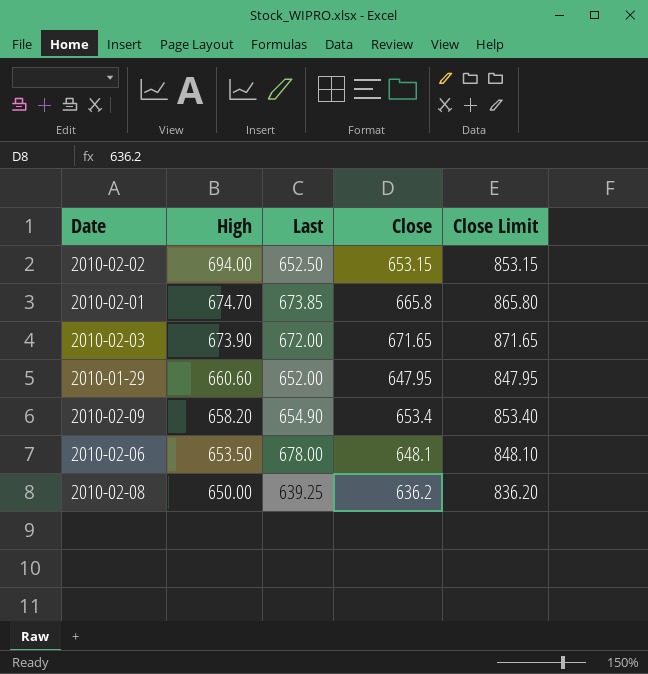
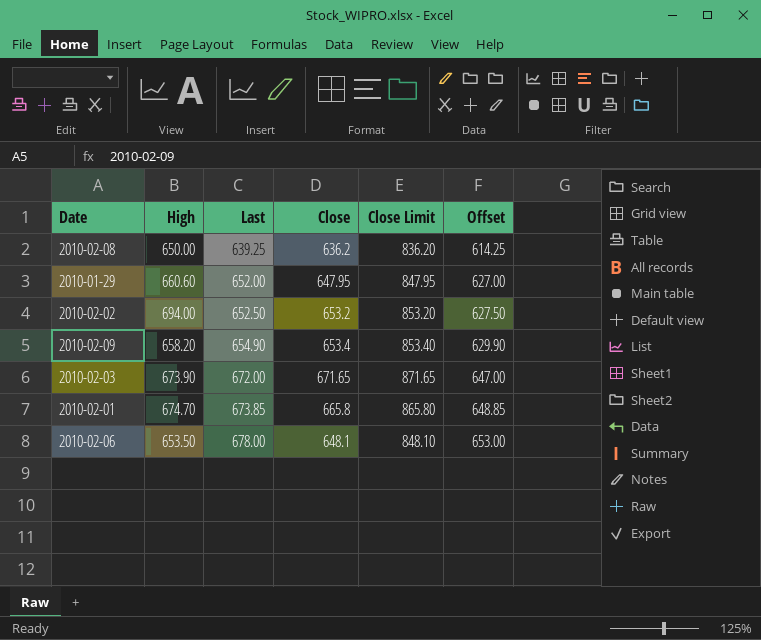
row order: High descending -> Last ascending
column Offset | formula: none -> [Last] - 25
2010-02-02 | Close: 653.15 -> 653.2
2010-02-02 | Close Limit: 853.15 -> 853.20

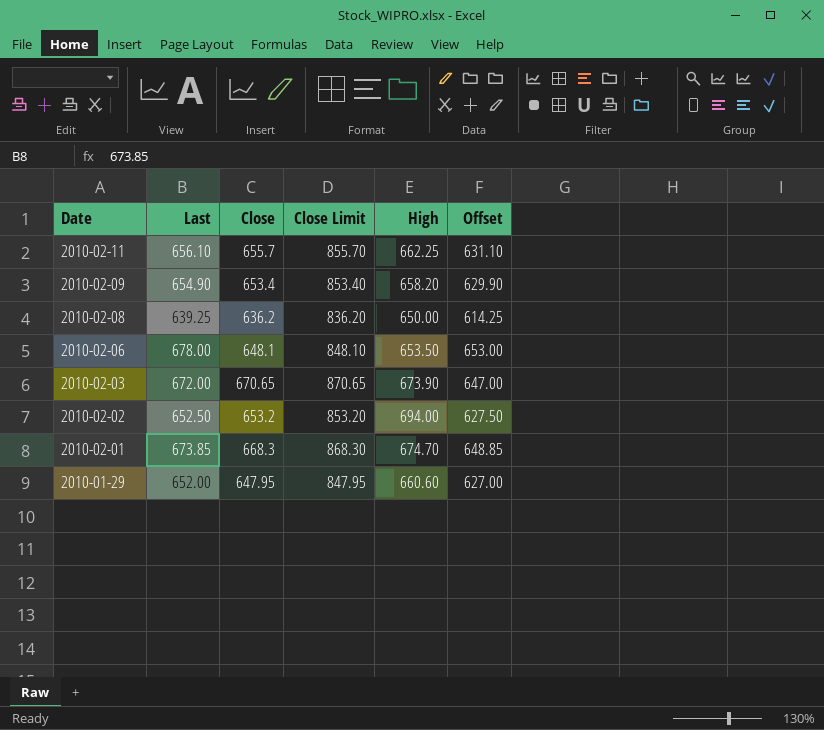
row order: Last ascending -> Date descending
column High | position: 2 -> 5
row 2010-02-11: none -> 656.10 | 655.7 | 855.70 | 662.25 | 631.10
2010-02-03 | Close: 671.65 -> 670.65
2010-02-03 | Close Limit: 871.65 -> 870.65
2010-02-01 | Close: 665.8 -> 668.3
2010-02-01 | Close Limit: 865.80 -> 868.30

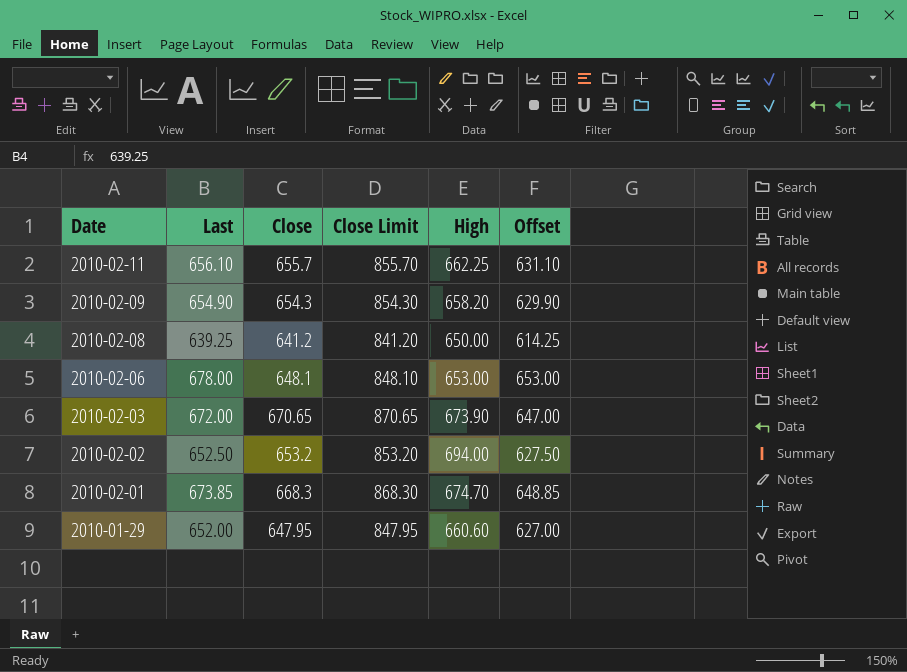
2010-02-09 | Close: 653.4 -> 654.3
2010-02-09 | Close Limit: 853.40 -> 854.30
2010-02-08 | Close: 636.2 -> 641.2
2010-02-08 | Close Limit: 836.20 -> 841.20
2010-02-06 | High: 653.50 -> 653.00

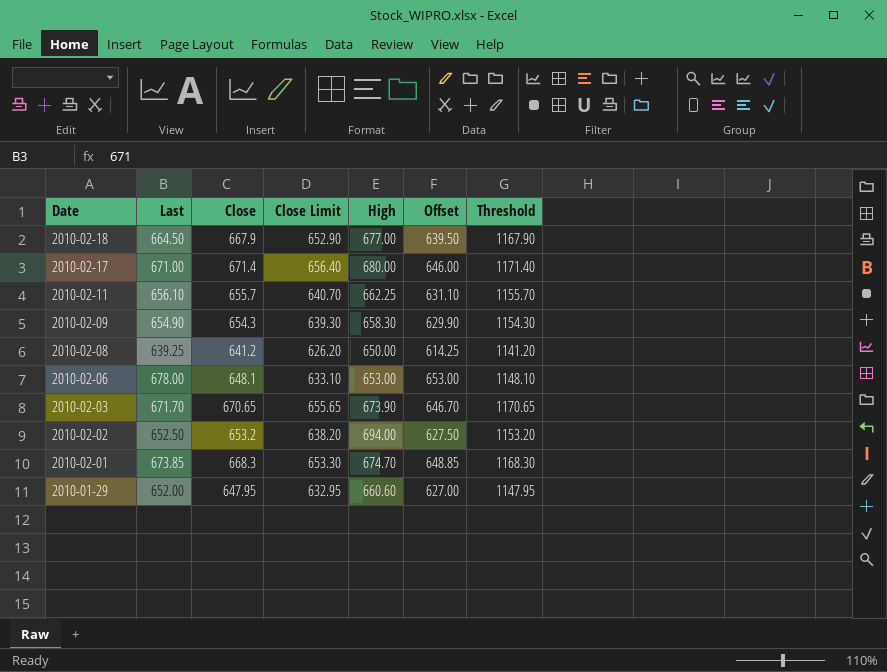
column Close Limit | formula: [Close] + 200 -> [Close] - 15
column Threshold | formula: none -> [Close] + 500
row 2010-02-18: none -> 664.50 | 667.9 | 652.90 | 677.00 | 639.50 | 1167.90
row 2010-02-17: none -> 671.00 | 671.4 | 656.40 | 680.00 | 646.00 | 1171.40
2010-02-09 | High: 658.20 -> 658.30
2010-02-03 | Last: 672.00 -> 671.70
2010-02-03 | Offset: 647.00 -> 646.70

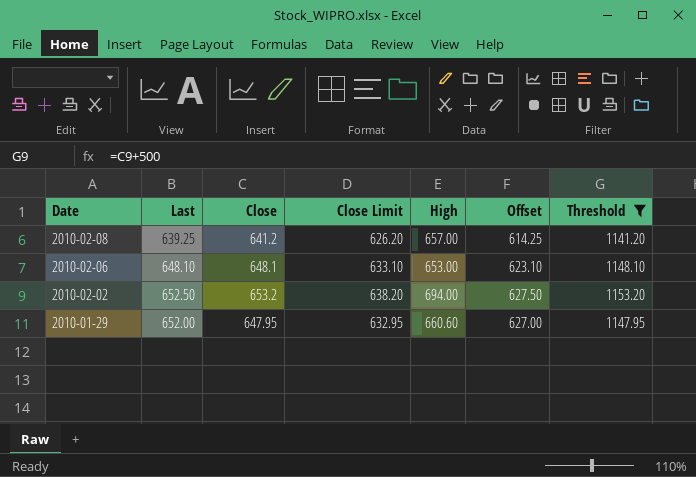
filter: none -> Threshold <= 1153.20
2010-02-08 | High: 650.00 -> 657.00
2010-02-06 | Last: 678.00 -> 648.10
2010-02-06 | Offset: 653.00 -> 623.10

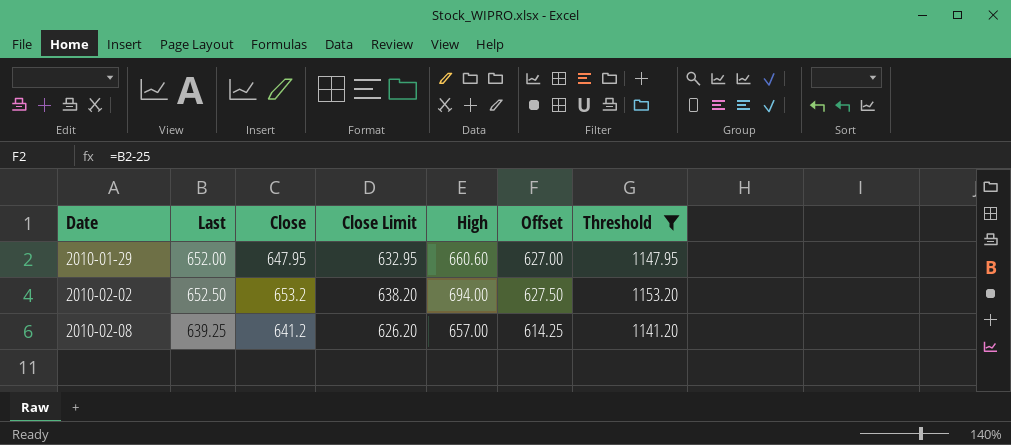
row order: Date descending -> Date ascending
row 2010-02-06: 648.10 | 648.1 | 633.10 | 653.00 | 623.10 | 1148.10 -> none

